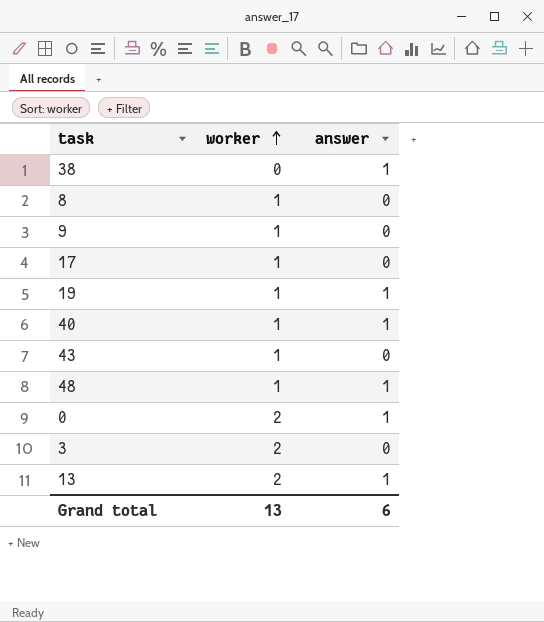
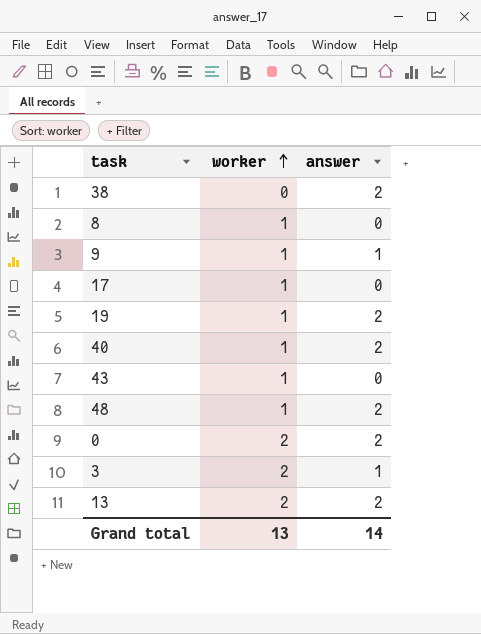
38 | answer: 1 -> 2
9 | answer: 0 -> 1
19 | answer: 1 -> 2
40 | answer: 1 -> 2
48 | answer: 1 -> 2
0 | answer: 1 -> 2
3 | answer: 0 -> 1
13 | answer: 1 -> 2
Grand total | answer: 6 -> 14

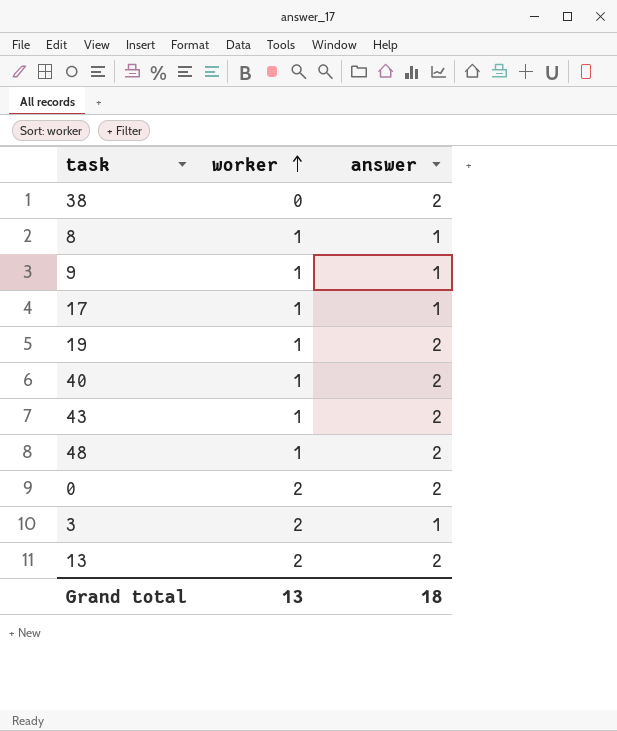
8 | answer: 0 -> 1
17 | answer: 0 -> 1
43 | answer: 0 -> 2
Grand total | answer: 14 -> 18

